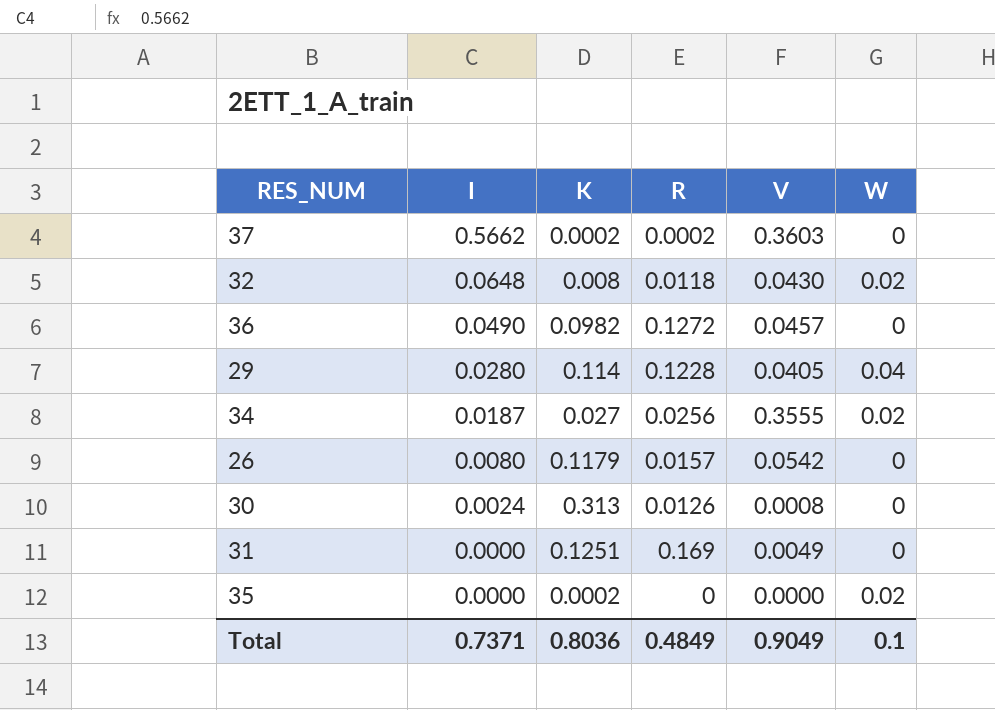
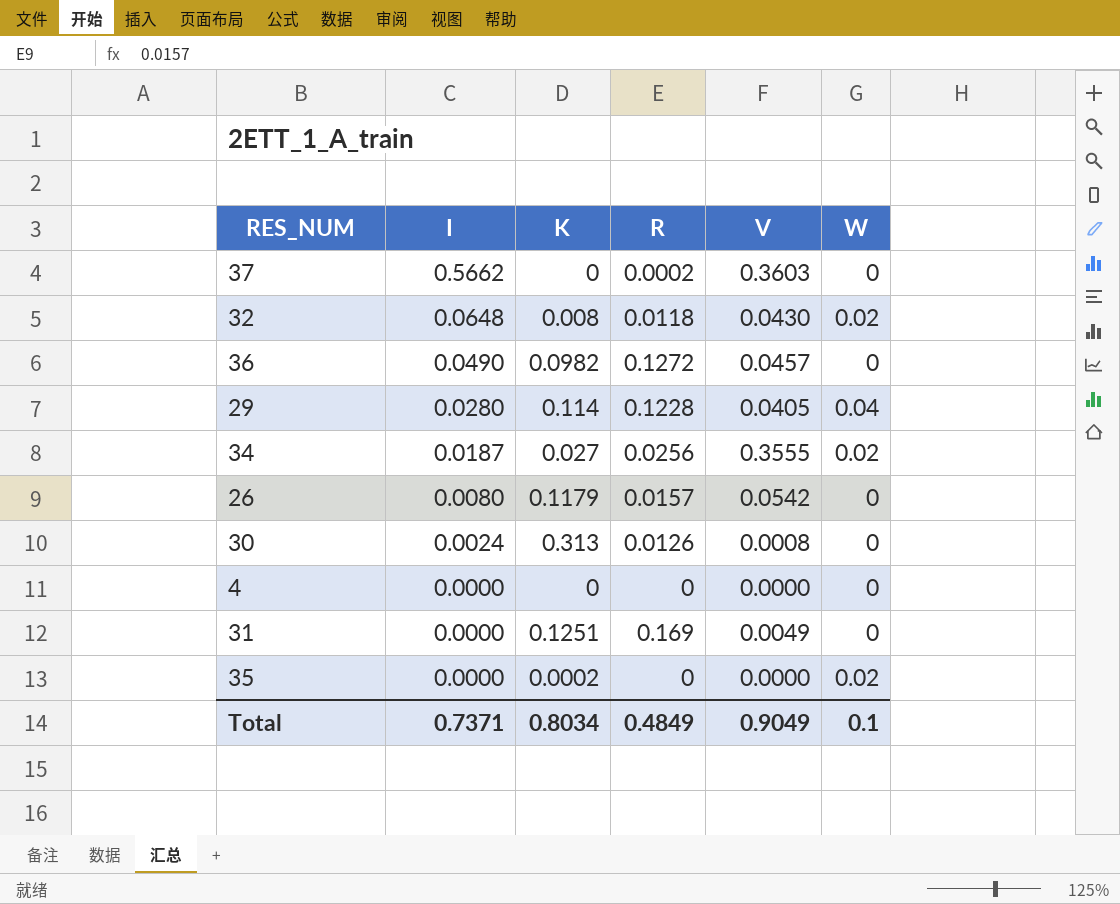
37 | K: 0.0002 -> 0
row 4: none -> 0.0000 | 0 | 0 | 0.0000 | 0
Total | K: 0.8036 -> 0.8034

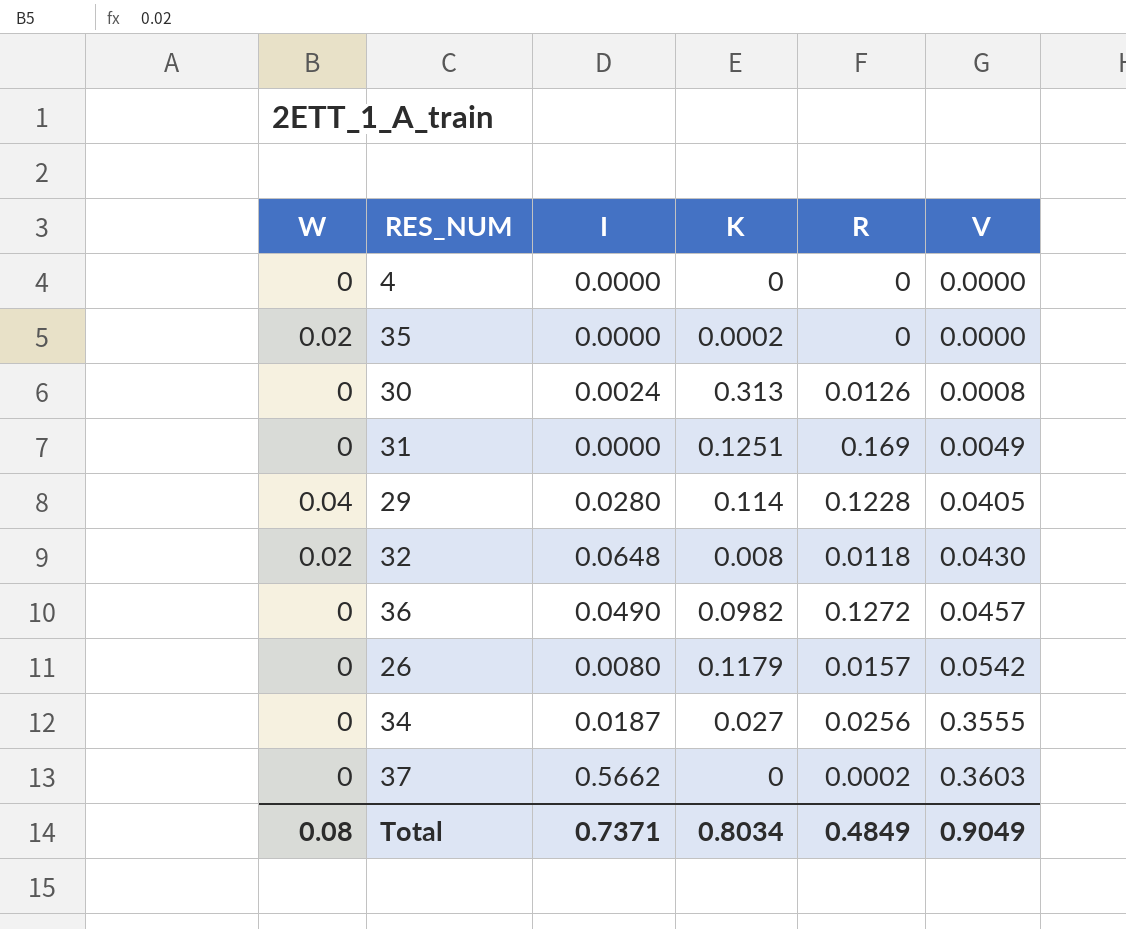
row order: I descending -> V ascending
column W | position: 6 -> 1
34 | W: 0.02 -> 0
Total | W: 0.1 -> 0.08

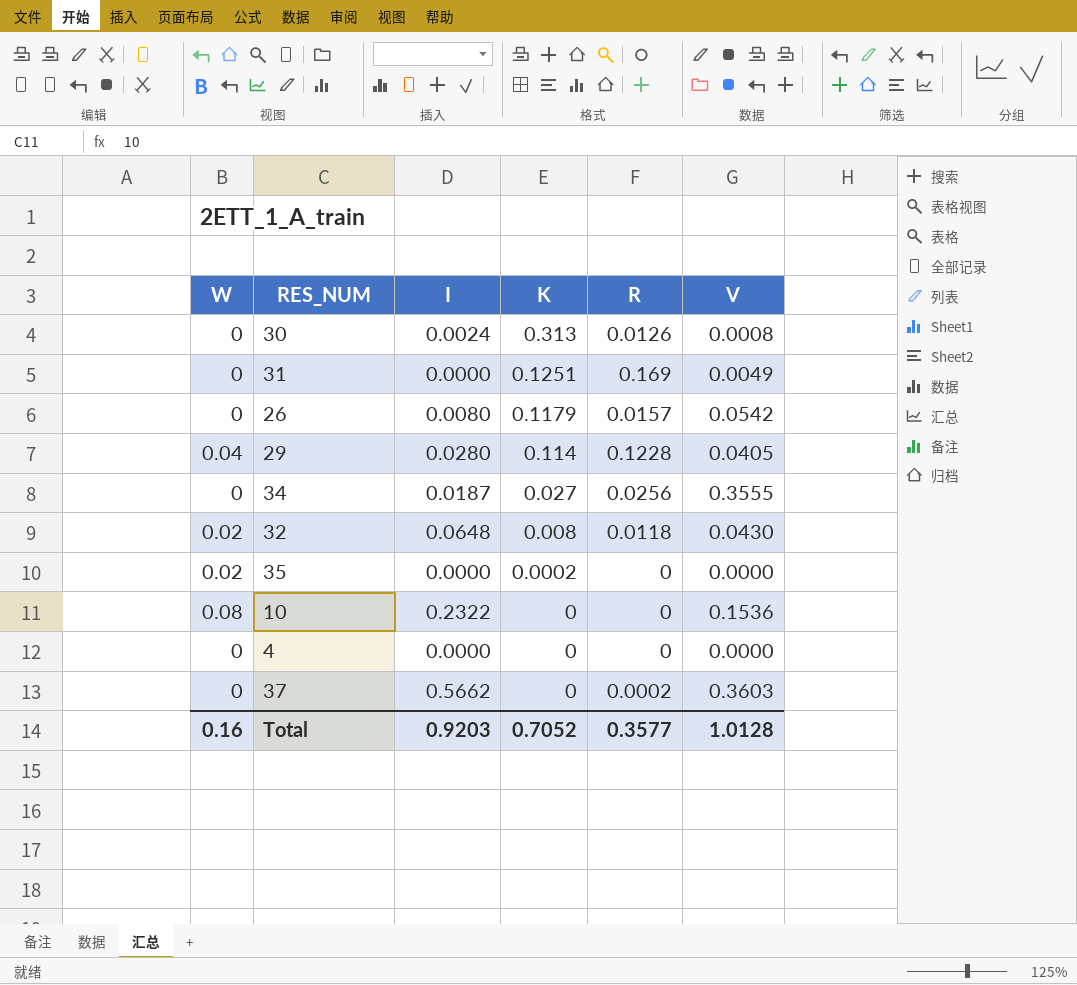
row order: V ascending -> K descending
row 36: 0 | 0.0490 | 0.0982 | 0.1272 | 0.0457 -> none
row 10: none -> 0.08 | 0.2322 | 0 | 0 | 0.1536
Total | W: 0.08 -> 0.16
Total | I: 0.7371 -> 0.9203
Total | K: 0.8034 -> 0.7052
Total | R: 0.4849 -> 0.3577
Total | V: 0.9049 -> 1.0128

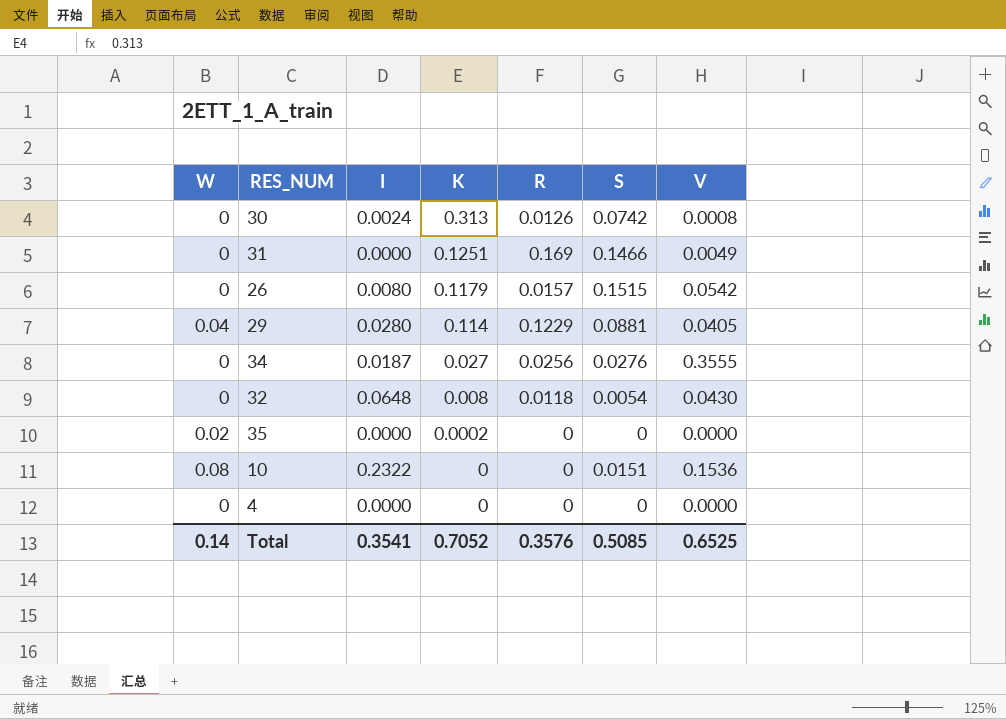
column S | position: none -> 6
row 37: 0 | 0.5662 | 0 | 0.0002 | 0.3603 -> none
29 | R: 0.1228 -> 0.1229
32 | W: 0.02 -> 0
Total | W: 0.16 -> 0.14
Total | I: 0.9203 -> 0.3541
Total | R: 0.3577 -> 0.3576
Total | V: 1.0128 -> 0.6525

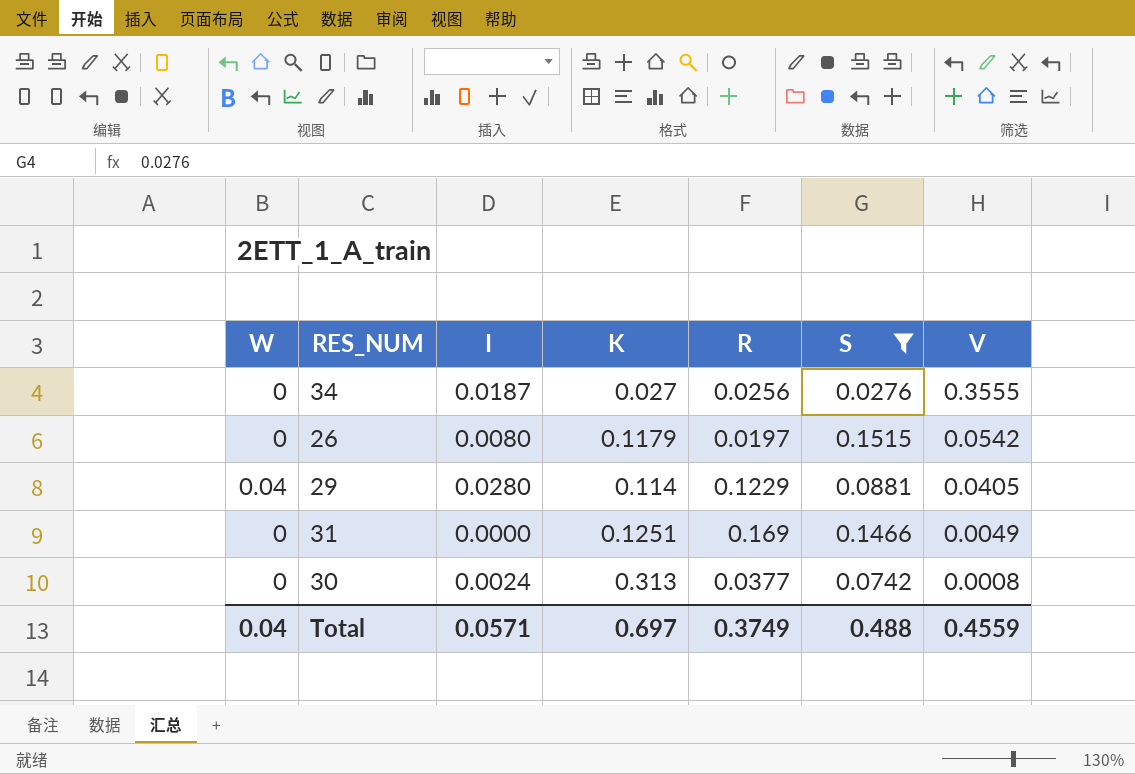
filter: none -> S >= 0.0276
row order: K descending -> V descending
26 | R: 0.0157 -> 0.0197
30 | R: 0.0126 -> 0.0377
Total | W: 0.14 -> 0.04
Total | I: 0.3541 -> 0.0571
Total | K: 0.7052 -> 0.697
Total | R: 0.3576 -> 0.3749
Total | S: 0.5085 -> 0.488
Total | V: 0.6525 -> 0.4559

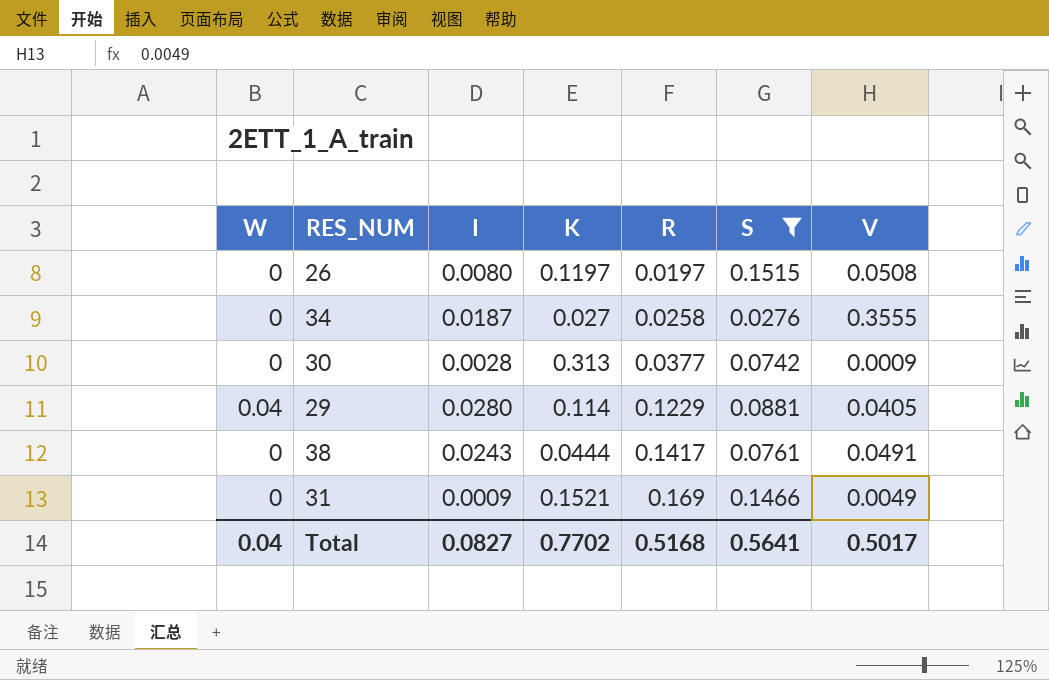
row order: V descending -> R ascending
26 | K: 0.1179 -> 0.1197
26 | V: 0.0542 -> 0.0508
34 | R: 0.0256 -> 0.0258
30 | I: 0.0024 -> 0.0028
30 | V: 0.0008 -> 0.0009
row 38: none -> 0 | 0.0243 | 0.0444 | 0.1417 | 0.0761 | 0.0491
31 | I: 0.0000 -> 0.0009
31 | K: 0.1251 -> 0.1521
Total | I: 0.0571 -> 0.0827
Total | K: 0.697 -> 0.7702
Total | R: 0.3749 -> 0.5168
Total | S: 0.488 -> 0.5641
Total | V: 0.4559 -> 0.5017

